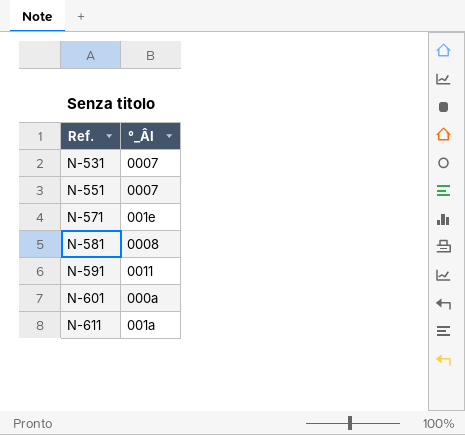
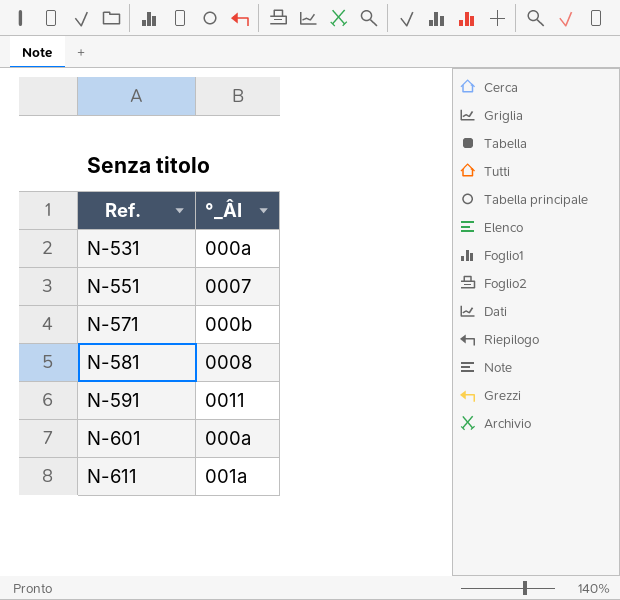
N-531 | °_ÂI: 0007 -> 000a
N-571 | °_ÂI: 001e -> 000b

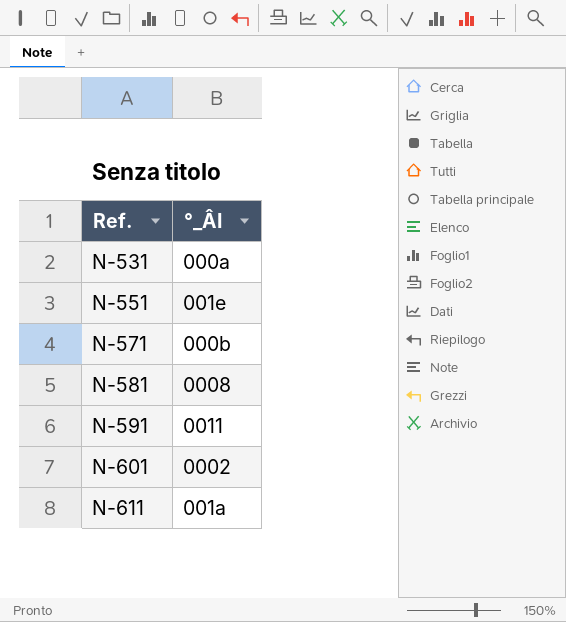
N-551 | °_ÂI: 0007 -> 001e
N-601 | °_ÂI: 000a -> 0002

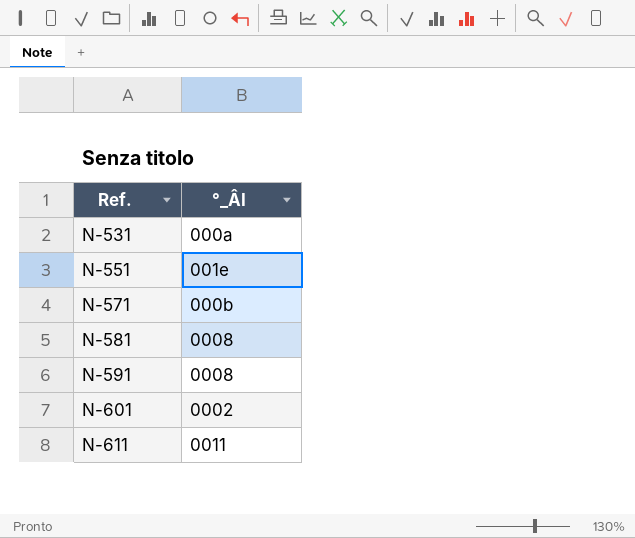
N-591 | °_ÂI: 0011 -> 0008
N-611 | °_ÂI: 001a -> 0011

